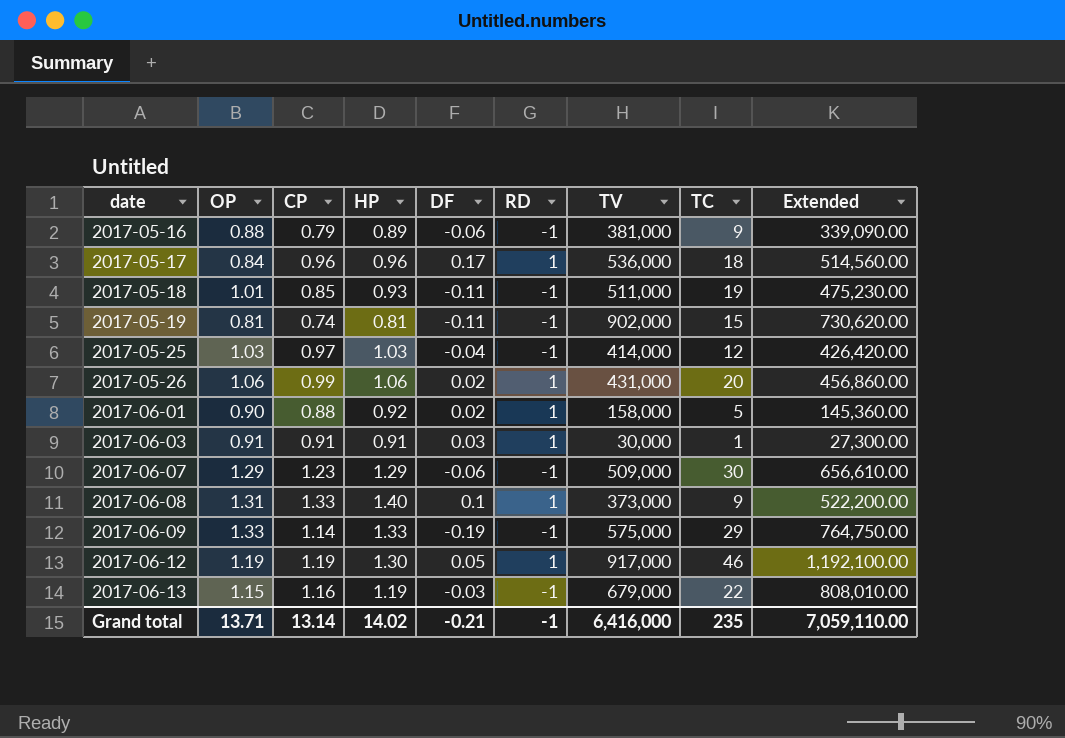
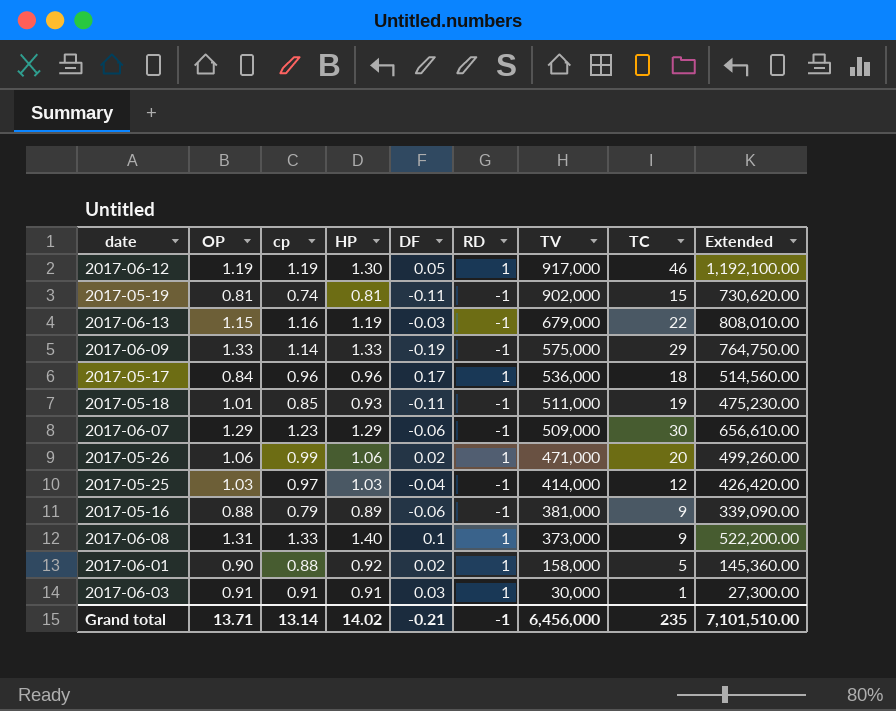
row order: date ascending -> TV descending
column name: CP -> cp
2017-05-26 | TV: 431,000 -> 471,000
2017-05-26 | Extended: 456,860.00 -> 499,260.00
Grand total | TV: 6,416,000 -> 6,456,000
Grand total | Extended: 7,059,110.00 -> 7,101,510.00

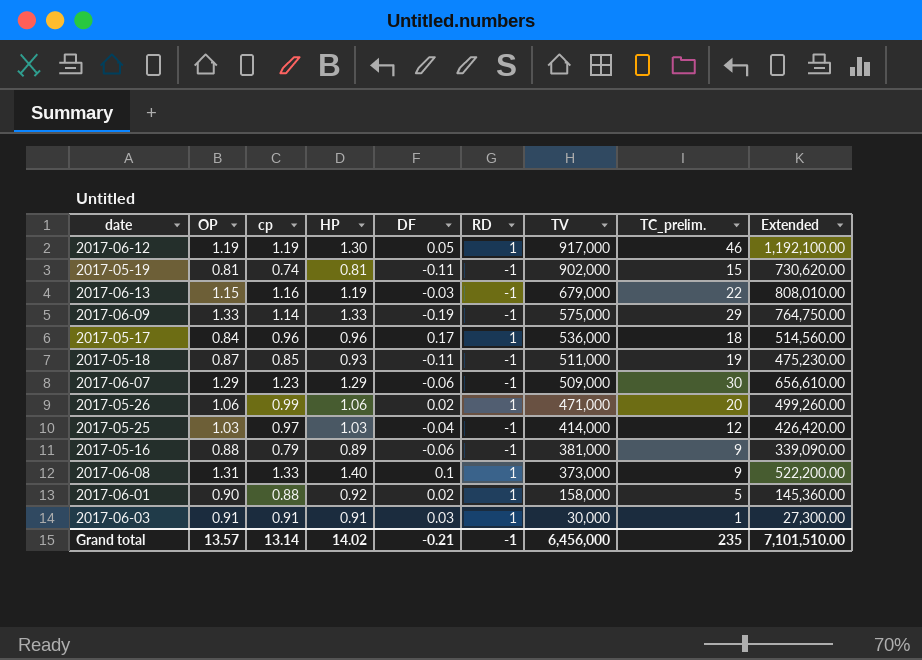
column name: TC -> TC_prelim.
2017-05-18 | OP: 1.01 -> 0.87
Grand total | OP: 13.71 -> 13.57

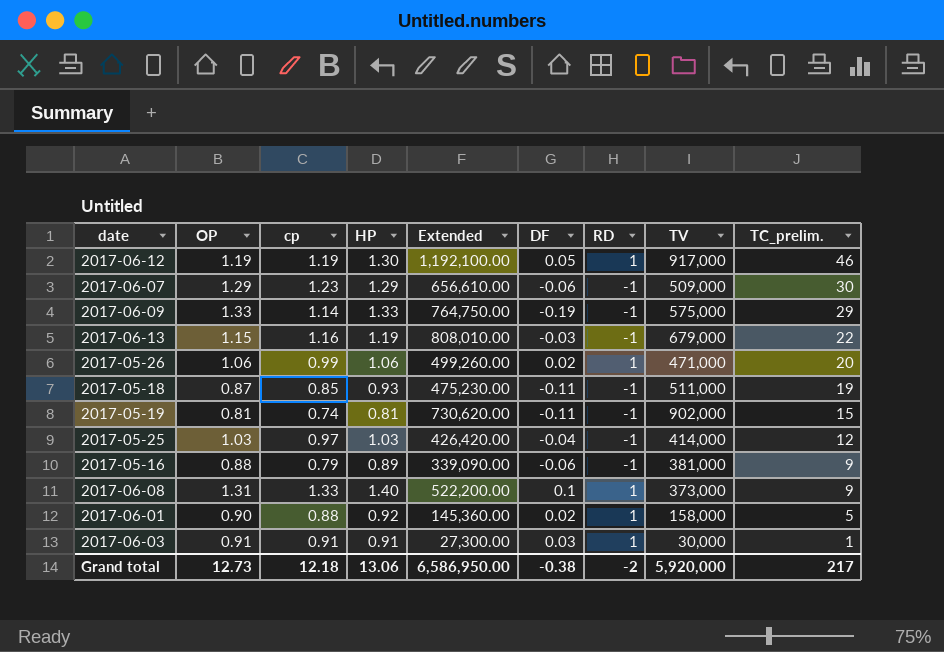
row order: TV descending -> TC_prelim. descending
column Extended | position: 9 -> 5
row 2017-05-17: 0.84 | 0.96 | 0.96 | 0.17 | 1 | 536,000 | 18 | 514,560.00 -> none
Grand total | OP: 13.57 -> 12.73
Grand total | cp: 13.14 -> 12.18
Grand total | HP: 14.02 -> 13.06
Grand total | Extended: 7,101,510.00 -> 6,586,950.00
Grand total | DF: -0.21 -> -0.38
Grand total | RD: -1 -> -2
Grand total | TV: 6,456,000 -> 5,920,000
Grand total | TC_prelim.: 235 -> 217

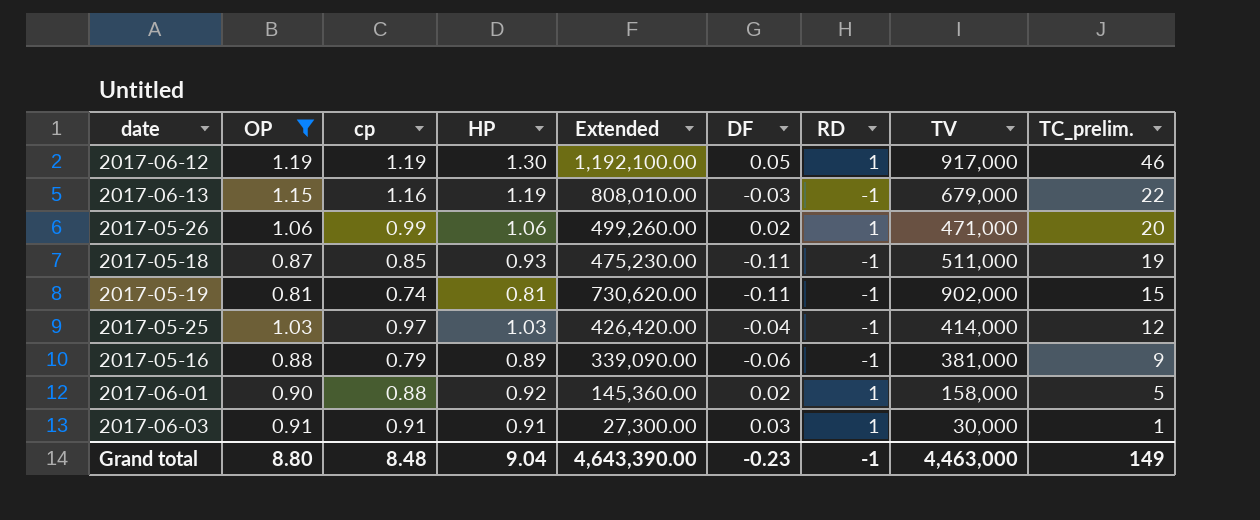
filter: none -> OP <= 1.19
Grand total | OP: 12.73 -> 8.80
Grand total | cp: 12.18 -> 8.48
Grand total | HP: 13.06 -> 9.04
Grand total | Extended: 6,586,950.00 -> 4,643,390.00
Grand total | DF: -0.38 -> -0.23
Grand total | RD: -2 -> -1
Grand total | TV: 5,920,000 -> 4,463,000
Grand total | TC_prelim.: 217 -> 149

